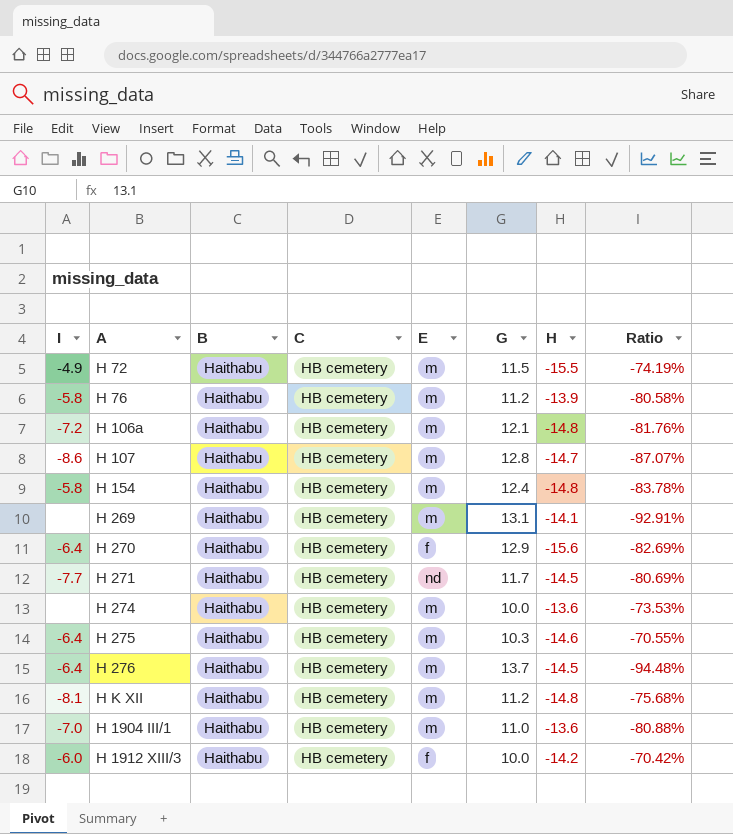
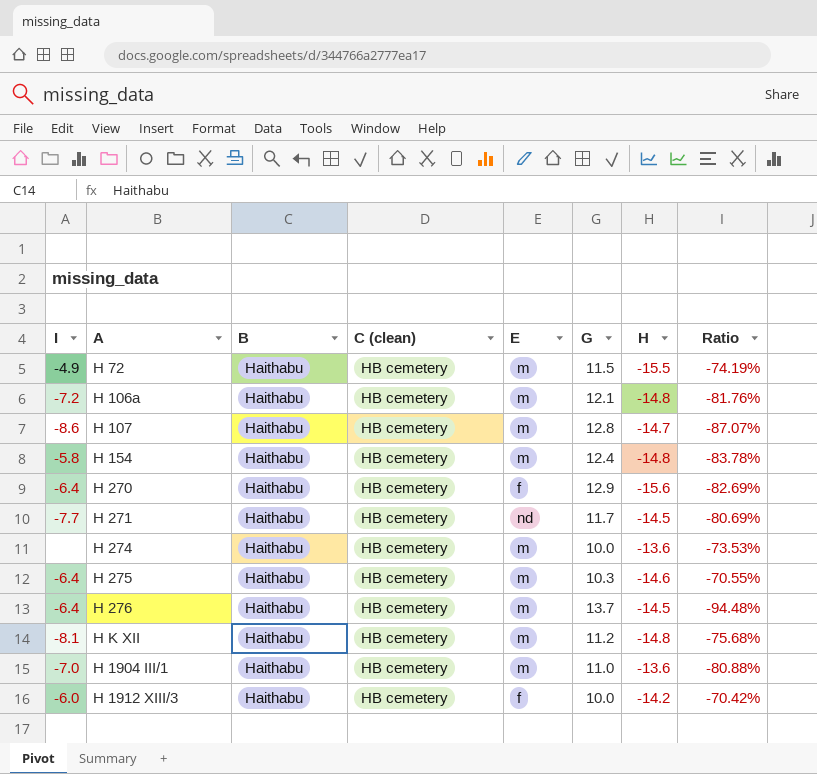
column name: C -> C (clean)
row H 76: -5.8 | Haithabu | HB cemetery | m | 11.2 | -13.9 | -80.58% -> none
row H 269: none | Haithabu | HB cemetery | m | 13.1 | -14.1 | -92.91% -> none

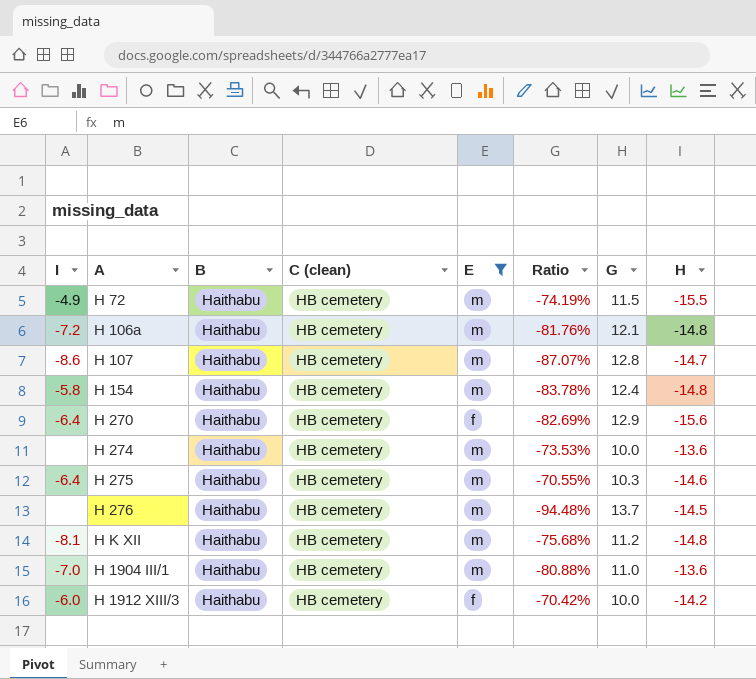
filter: none -> E != nd
column Ratio | position: 8 -> 6
H 276 | I: -6.4 -> none

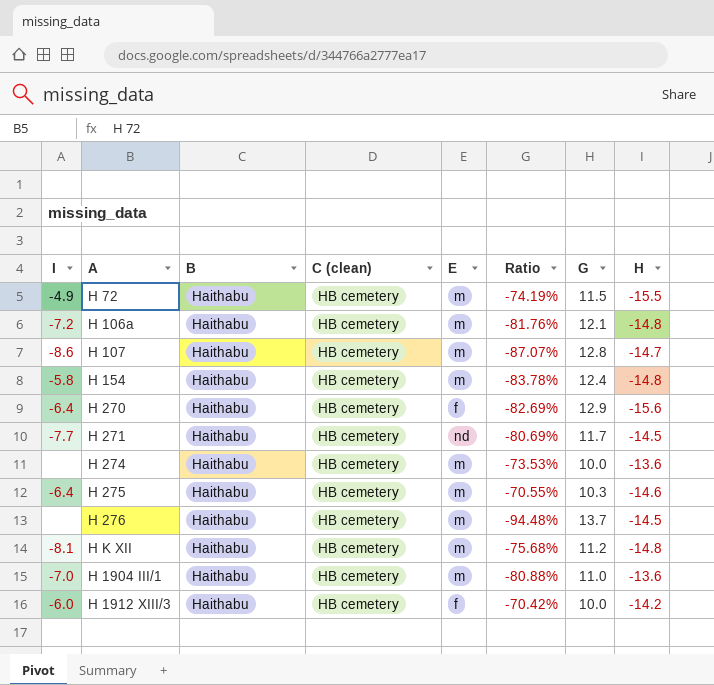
filter: E != nd -> none

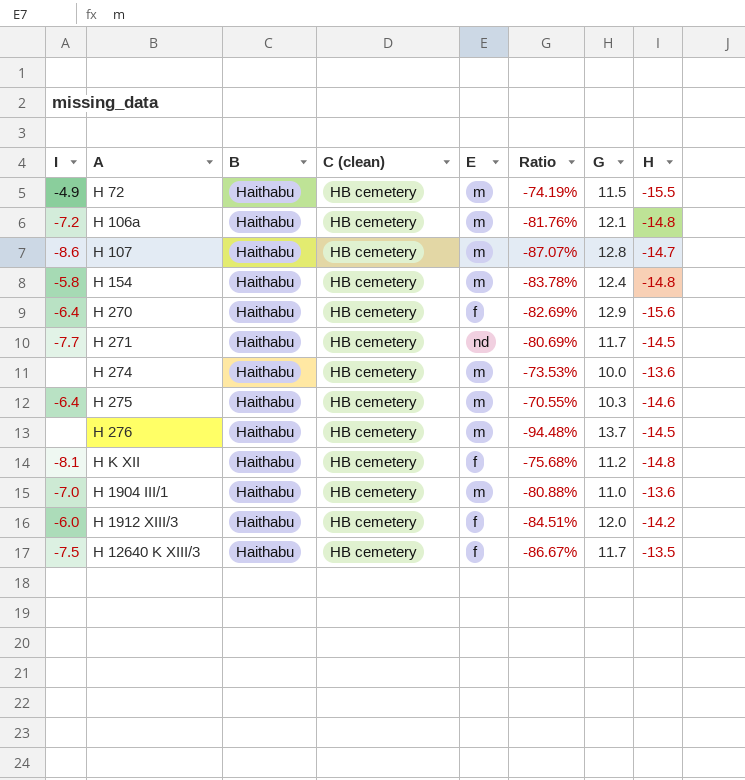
H K XII | E: m -> f
H 1912 XIII/3 | Ratio: -70.42% -> -84.51%
H 1912 XIII/3 | G: 10.0 -> 12.0
row H 12640 K XIII/3: none -> -7.5 | Haithabu | HB cemetery | f | -86.67% | 11.7 | -13.5

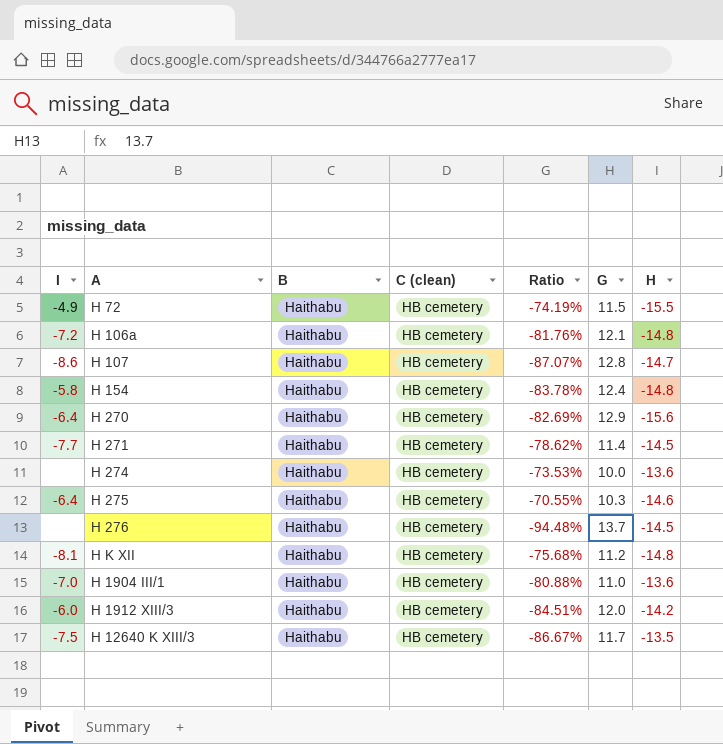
column E | position: 5 -> none
H 271 | Ratio: -80.69% -> -78.62%
H 271 | G: 11.7 -> 11.4

